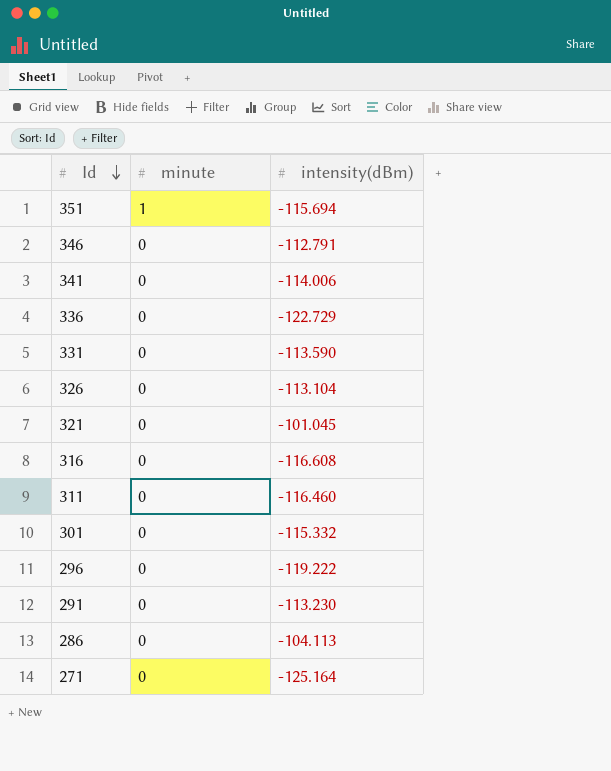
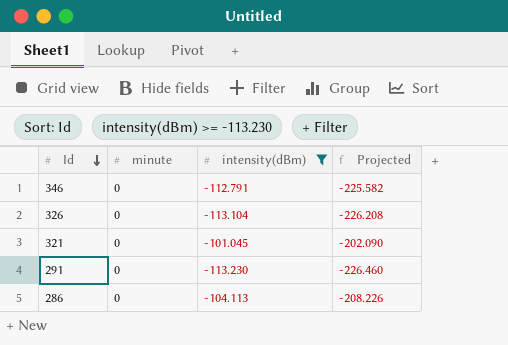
filter: none -> intensity(dBm) >= -113.230
column Projected | formula: none -> [intensity(dBm)] * 2

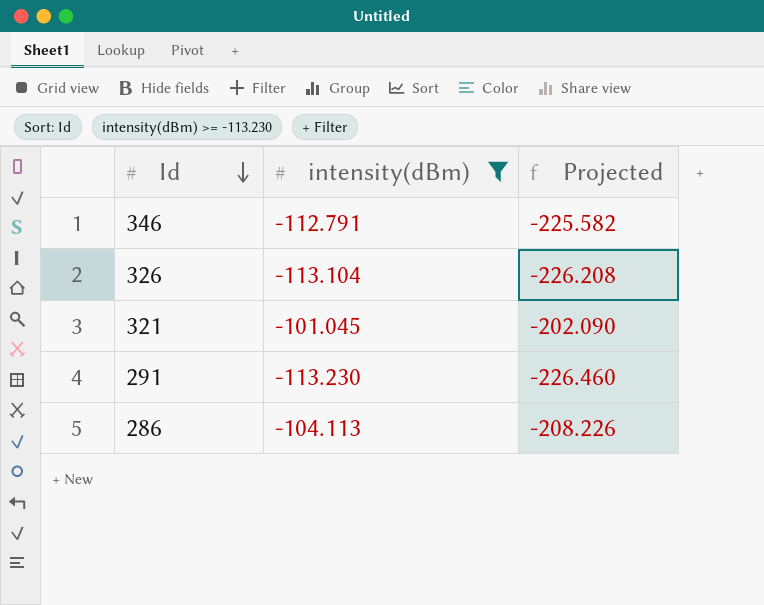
column minute | position: 2 -> none

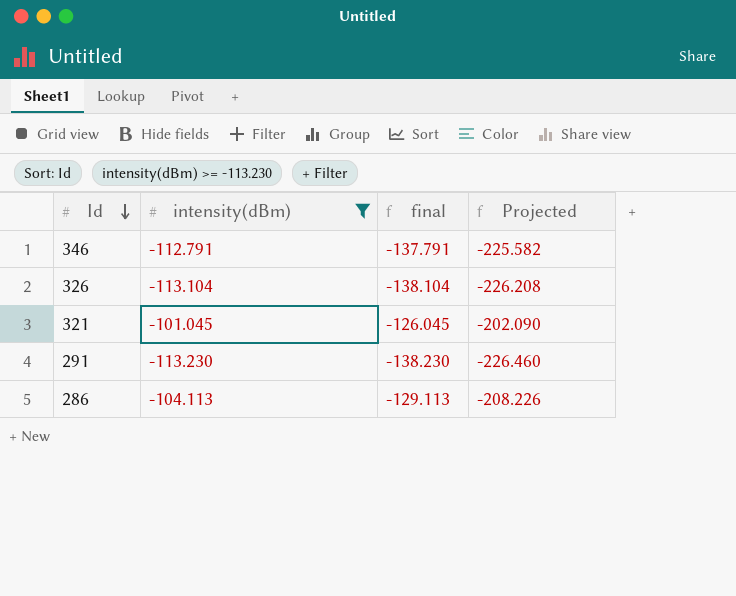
column final | formula: none -> [intensity(dBm)] - 25

